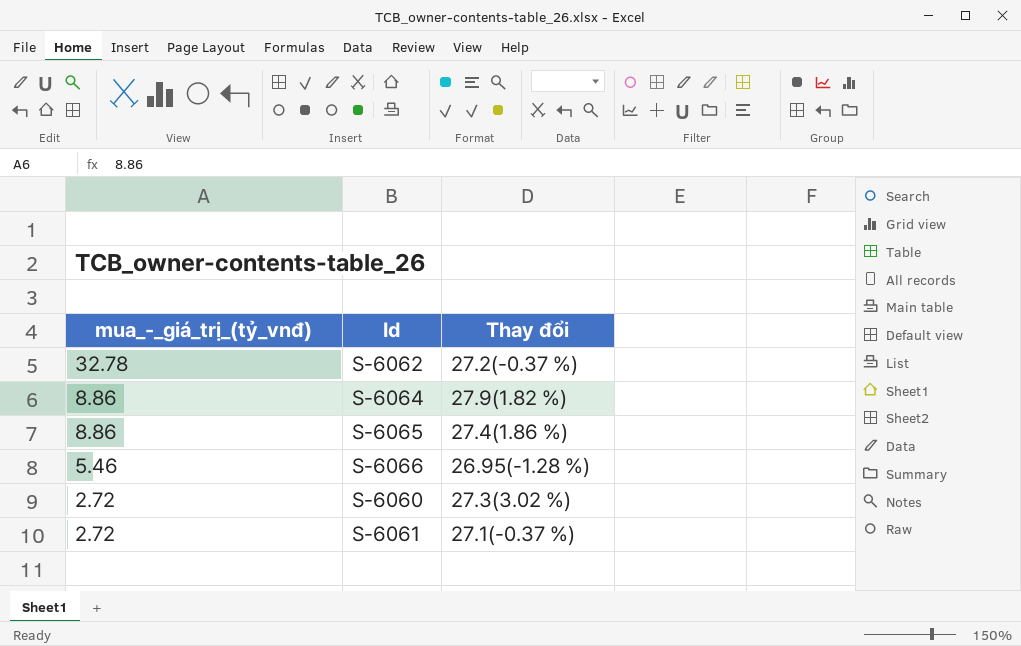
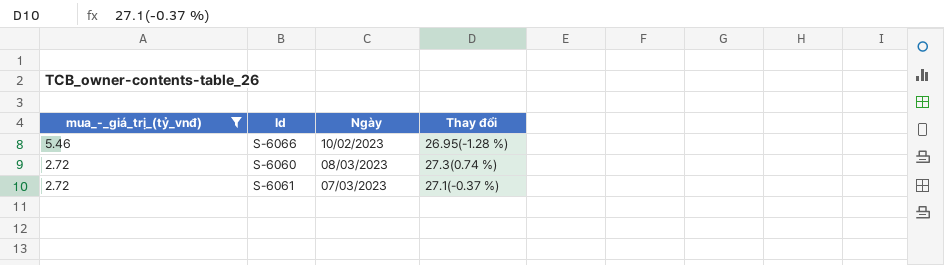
filter: none -> mua_-_giá_trị_(tỷ_vnđ) <= 5.46
column Ngày | position: none -> 3
S-6060 | Thay đổi: 27.3(3.02 %) -> 27.3(0.74 %)

